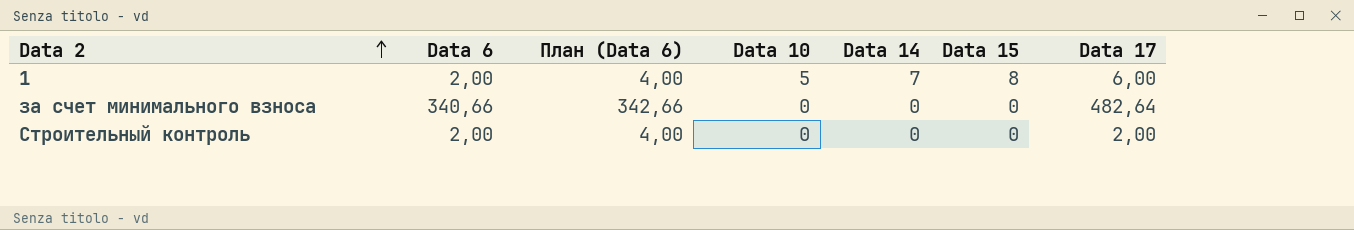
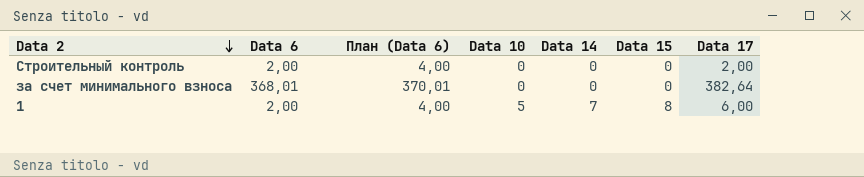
row order: Data 2 ascending -> Data 2 descending
за счет минимального взноса | Data 6: 340,66 -> 368,01
за счет минимального взноса | План (Data 6): 342,66 -> 370,01
за счет минимального взноса | Data 17: 482,64 -> 382,64

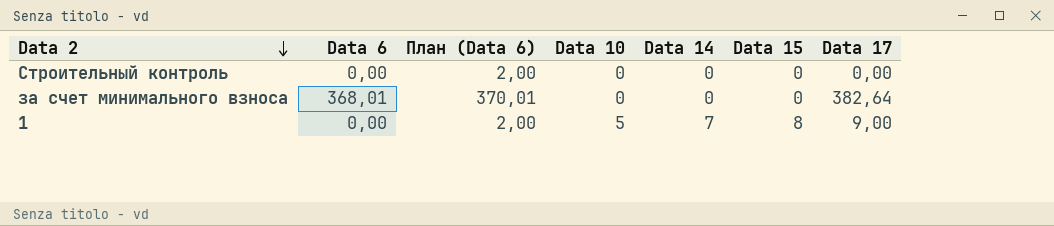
Строительный контроль | Data 6: 2,00 -> 0,00
Строительный контроль | План (Data 6): 4,00 -> 2,00
Строительный контроль | Data 17: 2,00 -> 0,00
1 | Data 6: 2,00 -> 0,00
1 | План (Data 6): 4,00 -> 2,00
1 | Data 17: 6,00 -> 9,00

